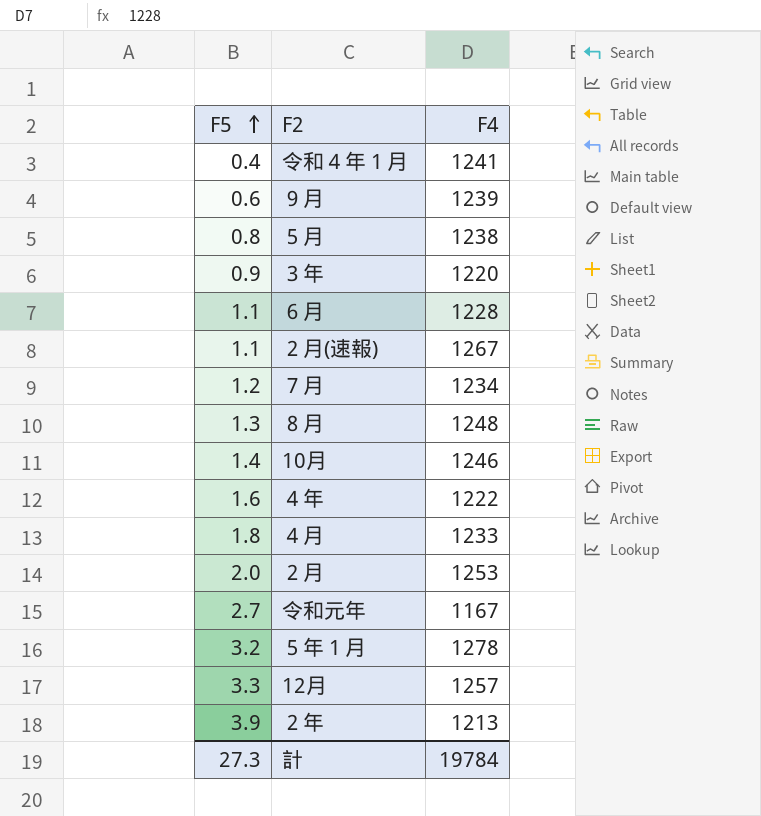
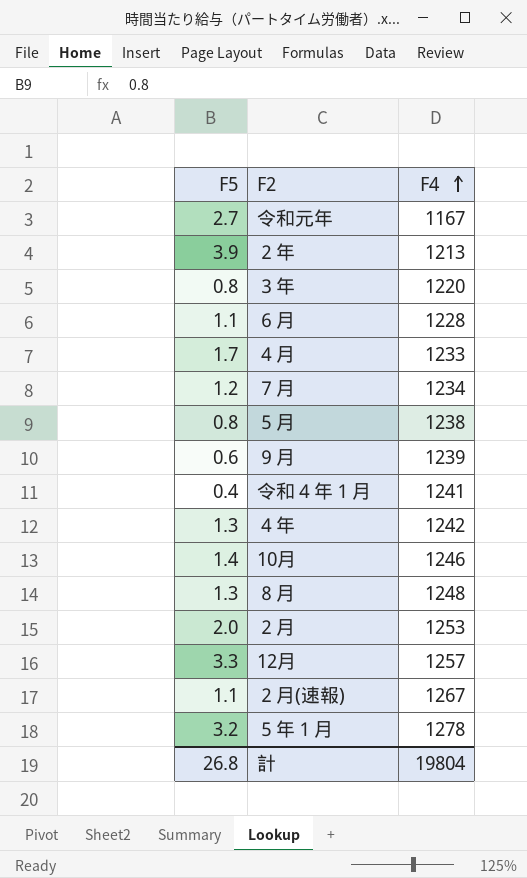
row order: F5 ascending -> F4 ascending
３年 | F5: 0.9 -> 0.8
４月 | F5: 1.8 -> 1.7
４年 | F5: 1.6 -> 1.3
４年 | F4: 1222 -> 1242
計 | F5: 27.3 -> 26.8
計 | F4: 19784 -> 19804

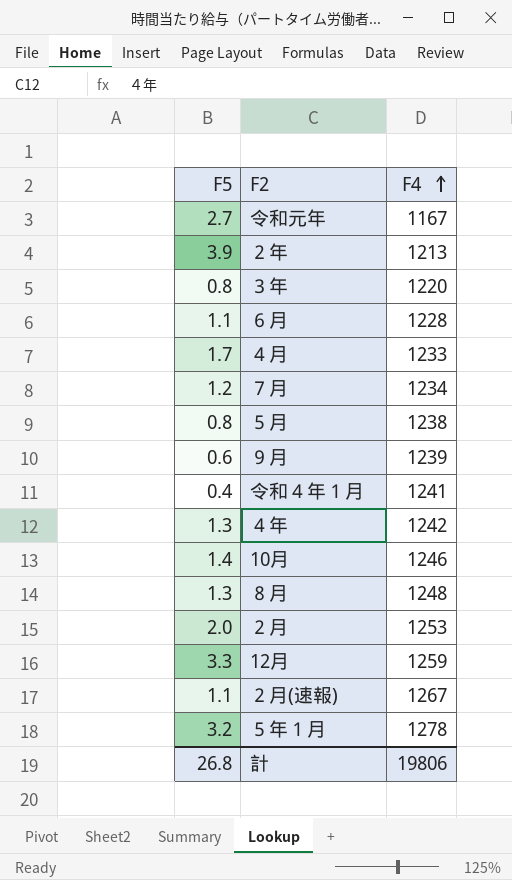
12月 | F4: 1257 -> 1259
計 | F4: 19804 -> 19806

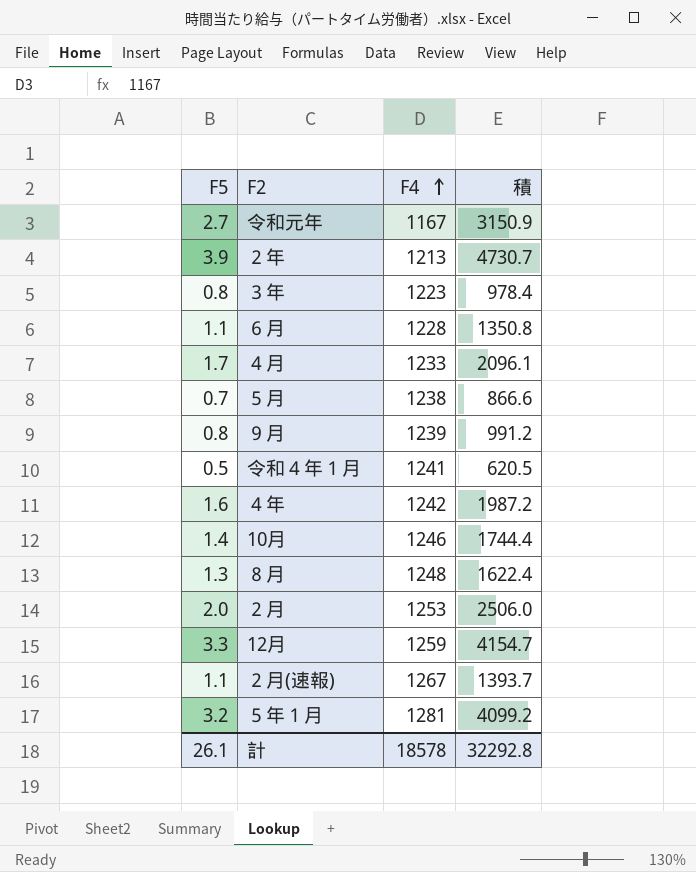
column 積 | formula: none -> [F5] * [F4]
row ７月: 1.2 | 1234 -> none
３年 | F4: 1220 -> 1223
５月 | F5: 0.8 -> 0.7
９月 | F5: 0.6 -> 0.8
令和４年１月 | F5: 0.4 -> 0.5
４年 | F5: 1.3 -> 1.6
５年１月 | F4: 1278 -> 1281
計 | F5: 26.8 -> 26.1
計 | F4: 19806 -> 18578

